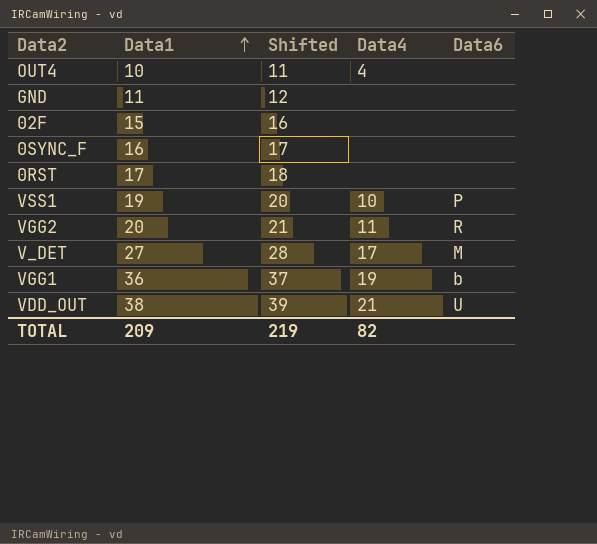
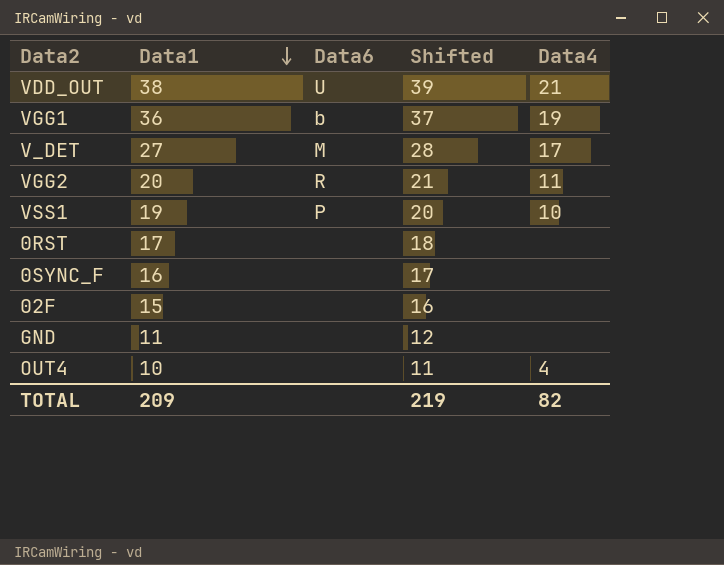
row order: Data1 ascending -> Data1 descending
column Data6 | position: 5 -> 3

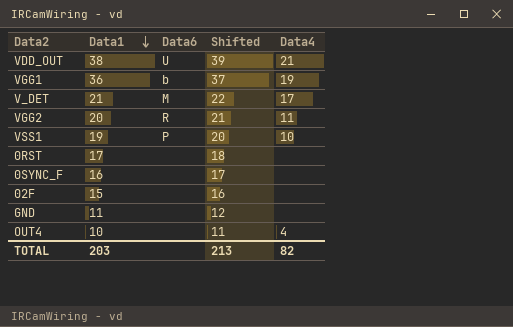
V_DET | Data1: 27 -> 21
V_DET | Shifted: 28 -> 22
TOTAL | Data1: 209 -> 203
TOTAL | Shifted: 219 -> 213

